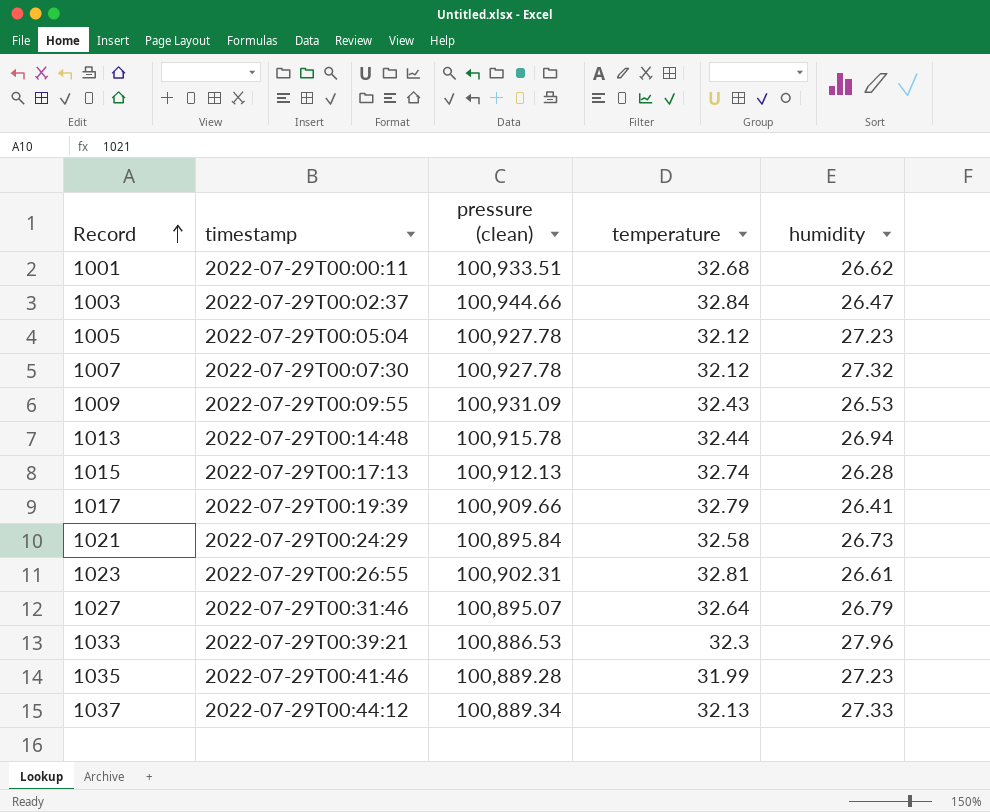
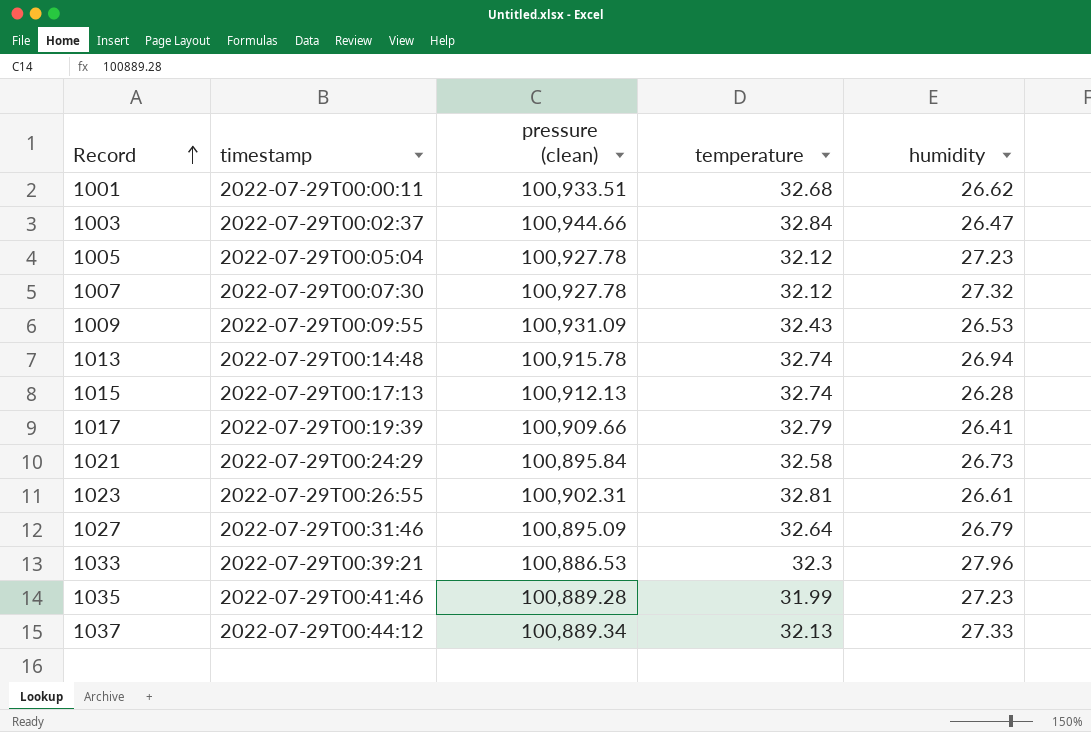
1013 | temperature: 32.44 -> 32.74
1027 | pressure (clean): 100,895.07 -> 100,895.09

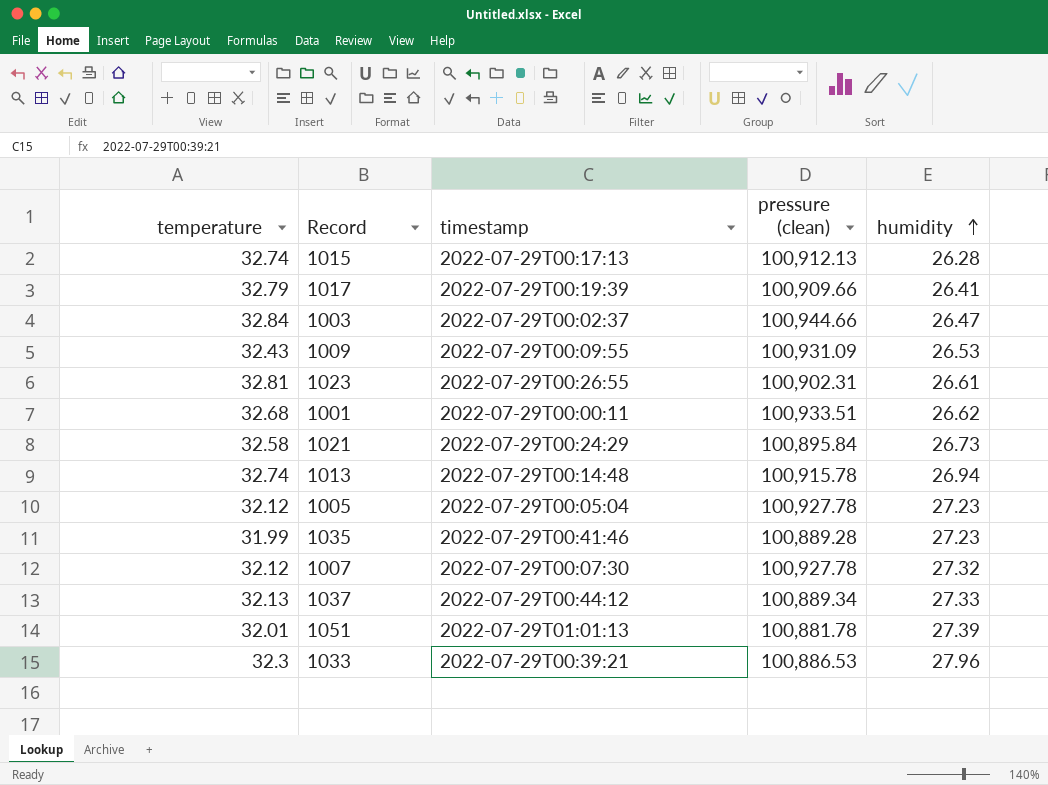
row order: Record ascending -> humidity ascending
column temperature | position: 4 -> 1
row 1027: 2022-07-29T00:31:46 | 100,895.09 | 32.64 | 26.79 -> none
row 1051: none -> 32.01 | 2022-07-29T01:01:13 | 100,881.78 | 27.39

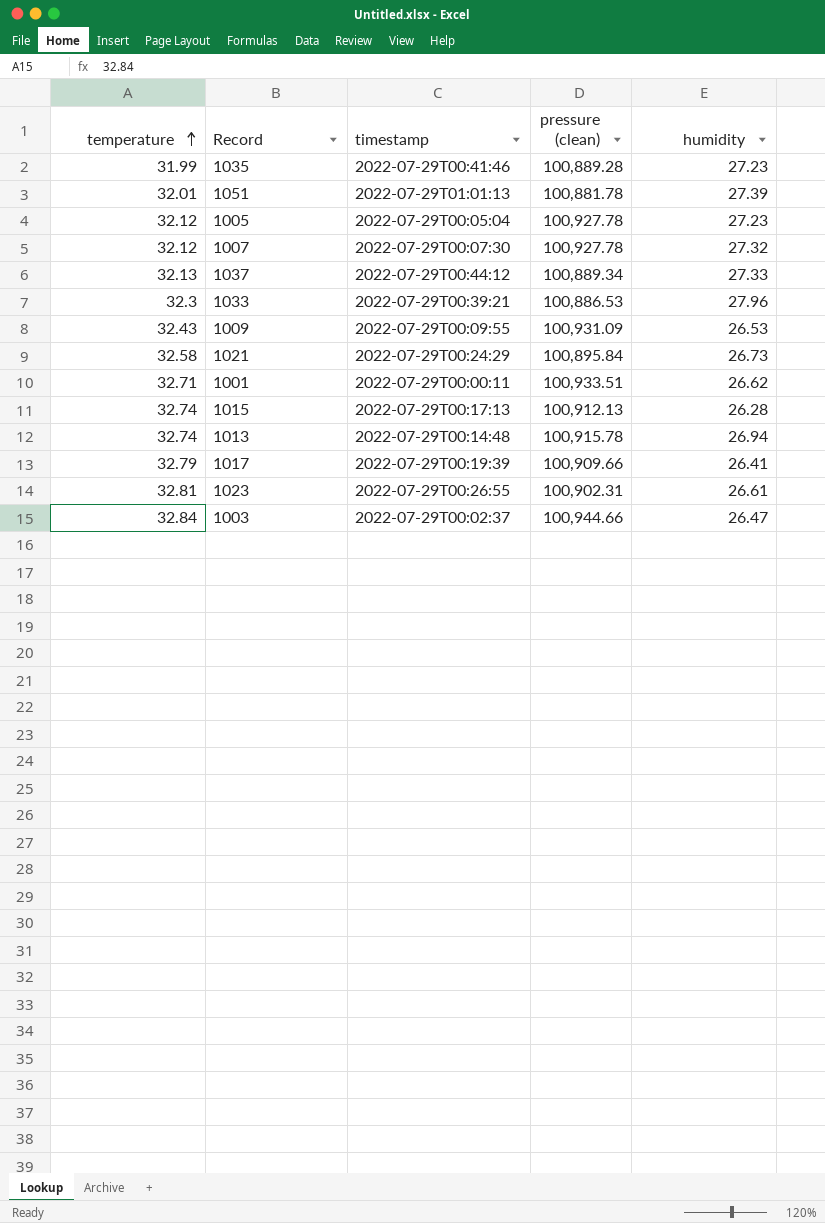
row order: humidity ascending -> temperature ascending
1001 | temperature: 32.68 -> 32.71

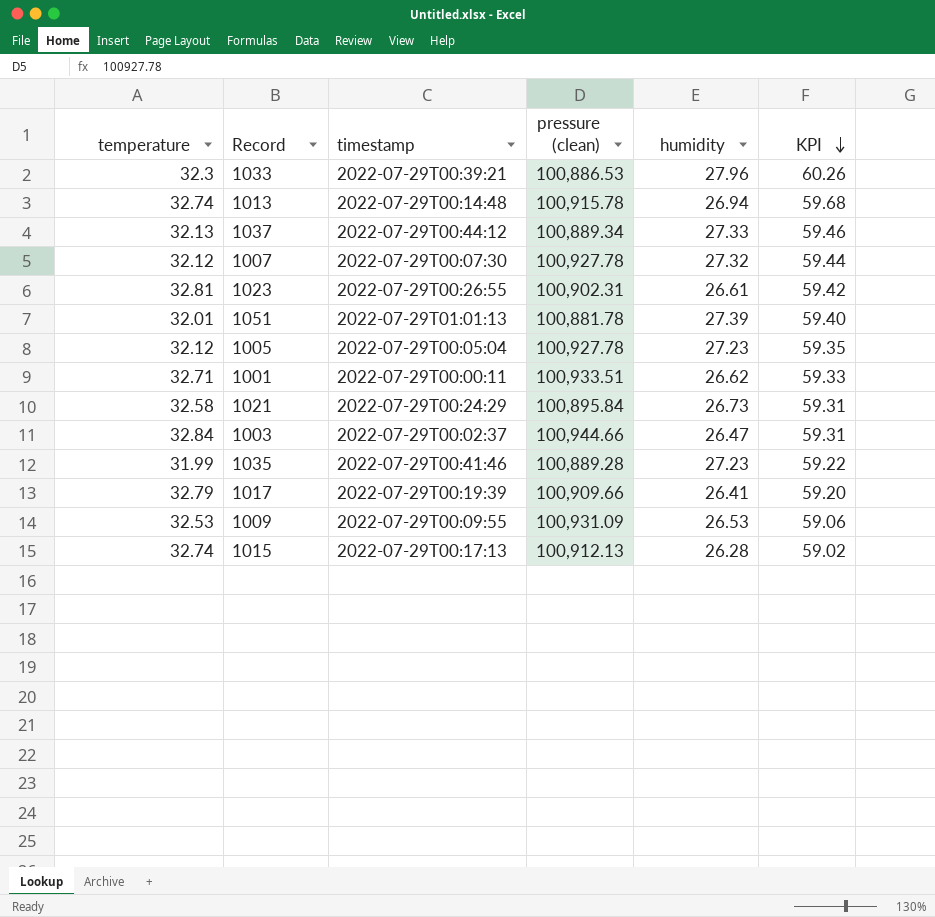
row order: temperature ascending -> KPI descending
column KPI | formula: none -> [temperature] + [humidity]
1009 | temperature: 32.43 -> 32.53

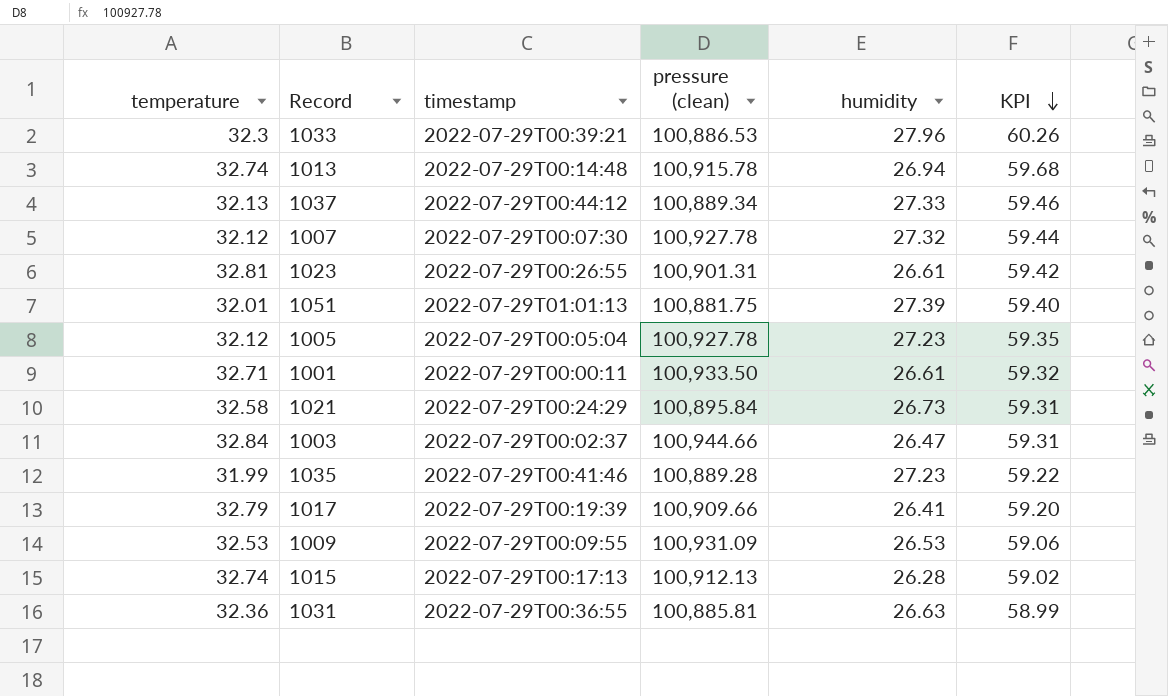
1023 | pressure (clean): 100,902.31 -> 100,901.31
1051 | pressure (clean): 100,881.78 -> 100,881.75
1001 | pressure (clean): 100,933.51 -> 100,933.50
1001 | humidity: 26.62 -> 26.61
1001 | KPI: 59.33 -> 59.32
row 1031: none -> 32.36 | 2022-07-29T00:36:55 | 100,885.81 | 26.63 | 58.99

